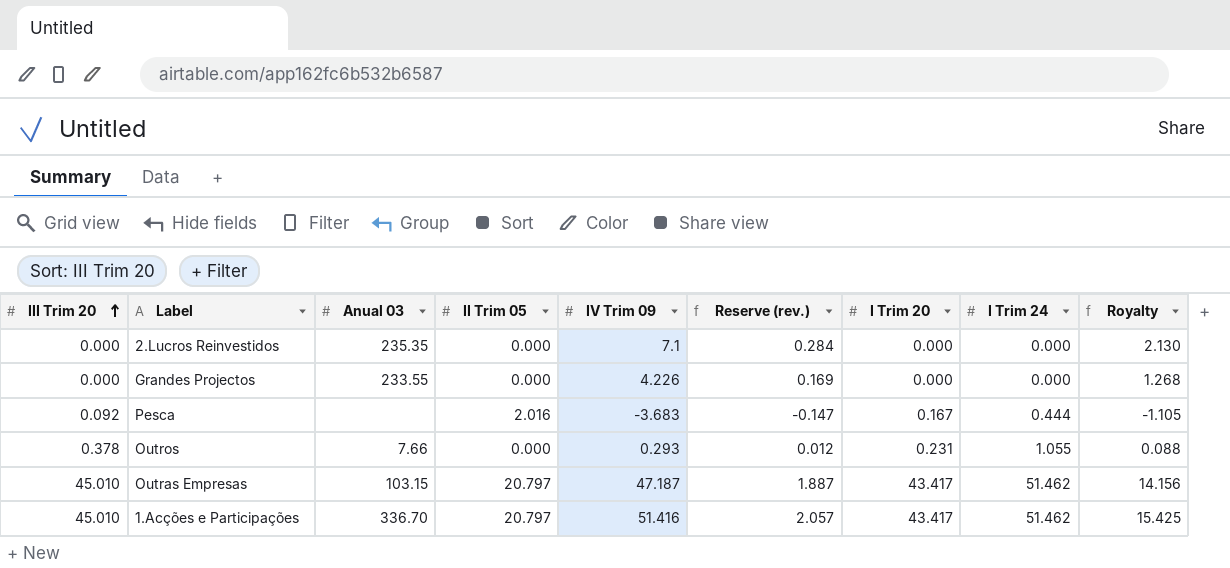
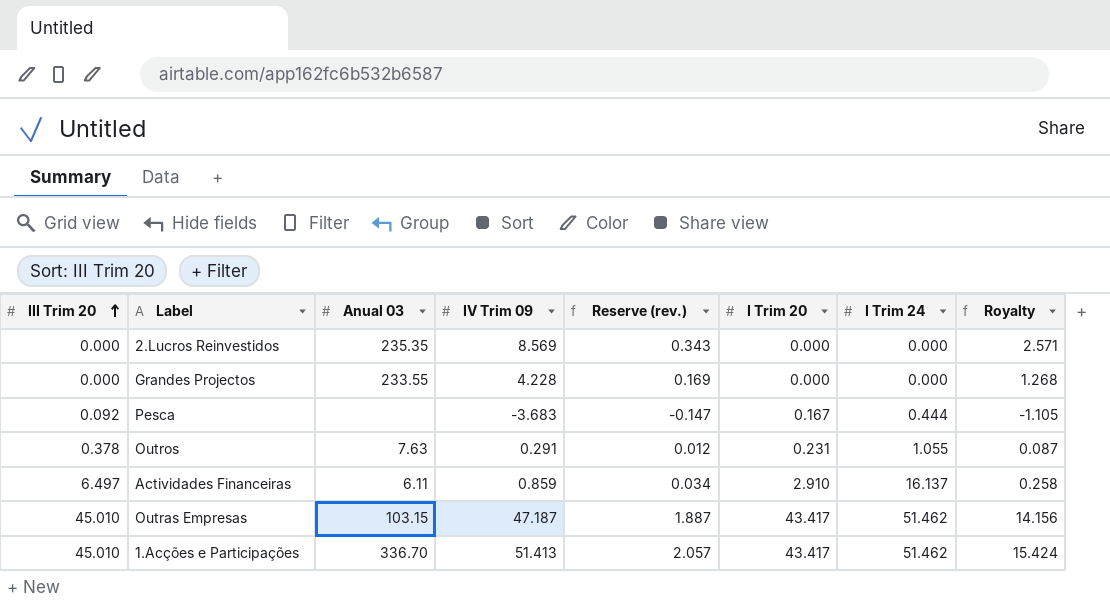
column II Trim 05 | position: 4 -> none
2.Lucros Reinvestidos | IV Trim 09: 7.1 -> 8.569
2.Lucros Reinvestidos | Reserve (rev.): 0.284 -> 0.343
2.Lucros Reinvestidos | Royalty: 2.130 -> 2.571
Grandes Projectos | IV Trim 09: 4.226 -> 4.228
Outros | Anual 03: 7.66 -> 7.63
Outros | IV Trim 09: 0.293 -> 0.291
Outros | Royalty: 0.088 -> 0.087
row Actividades Financeiras: none -> 6.497 | 6.11 | 0.859 | 0.034 | 2.910 | 16.137 | 0.258
1.Acções e Participações | IV Trim 09: 51.416 -> 51.413
1.Acções e Participações | Royalty: 15.425 -> 15.424

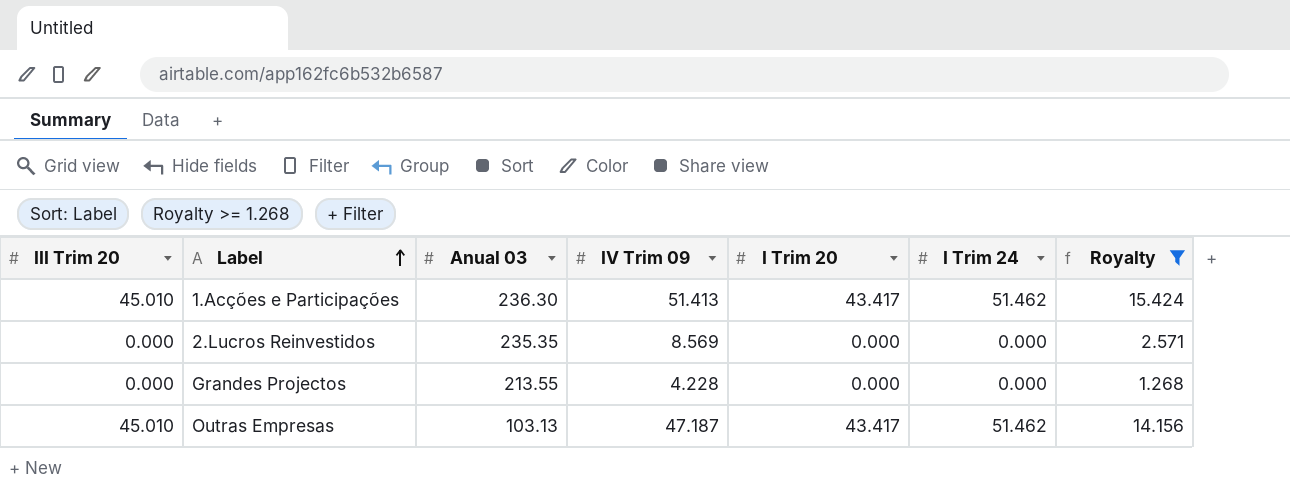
filter: none -> Royalty >= 1.268
row order: III Trim 20 ascending -> Label ascending
column Reserve (rev.) | formula: [IV Trim 09] * 0.04 -> none
1.Acções e Participações | Anual 03: 336.70 -> 236.30
Grandes Projectos | Anual 03: 233.55 -> 213.55
Outras Empresas | Anual 03: 103.15 -> 103.13

